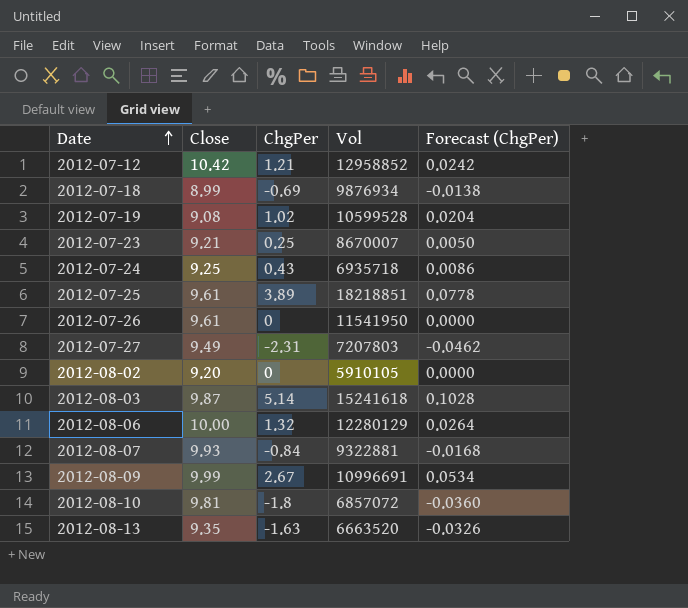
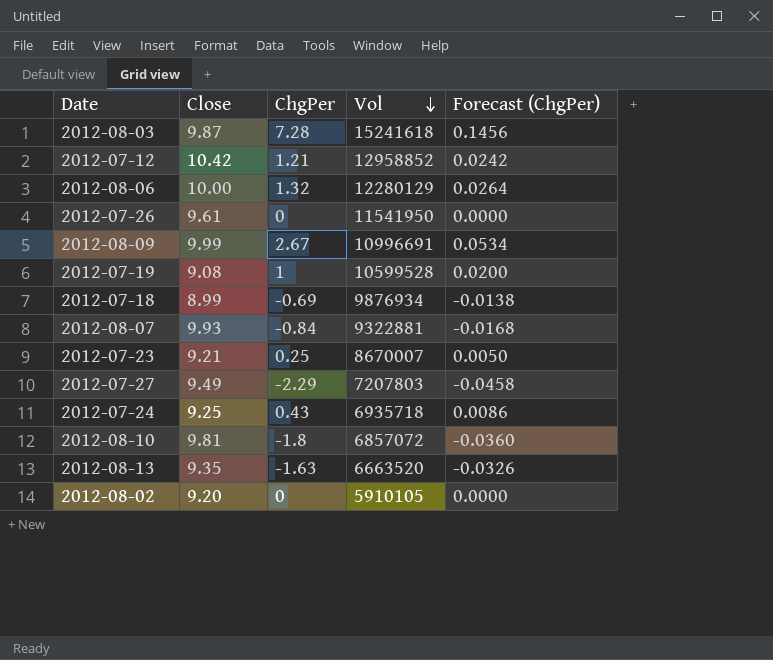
row order: Date ascending -> Vol descending
row 2012-07-25: 9.61 | 3.89 | 18218851 | 0.0778 -> none
2012-08-03 | ChgPer: 5.14 -> 7.28
2012-08-03 | Forecast (ChgPer): 0.1028 -> 0.1456
2012-07-19 | ChgPer: 1.02 -> 1
2012-07-19 | Forecast (ChgPer): 0.0204 -> 0.0200
2012-07-27 | ChgPer: -2.31 -> -2.29
2012-07-27 | Forecast (ChgPer): -0.0462 -> -0.0458

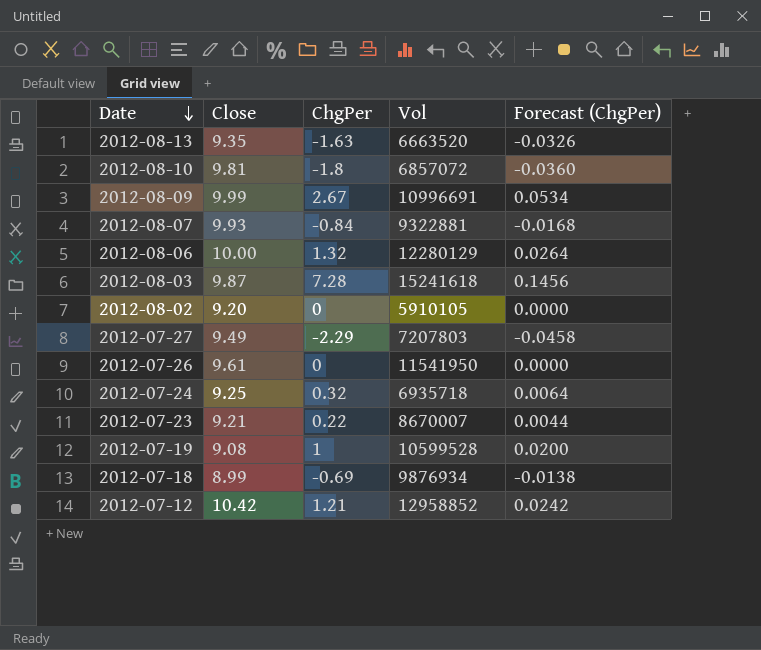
row order: Vol descending -> Date descending
2012-07-24 | ChgPer: 0.43 -> 0.32
2012-07-24 | Forecast (ChgPer): 0.0086 -> 0.0064
2012-07-23 | ChgPer: 0.25 -> 0.22
2012-07-23 | Forecast (ChgPer): 0.0050 -> 0.0044

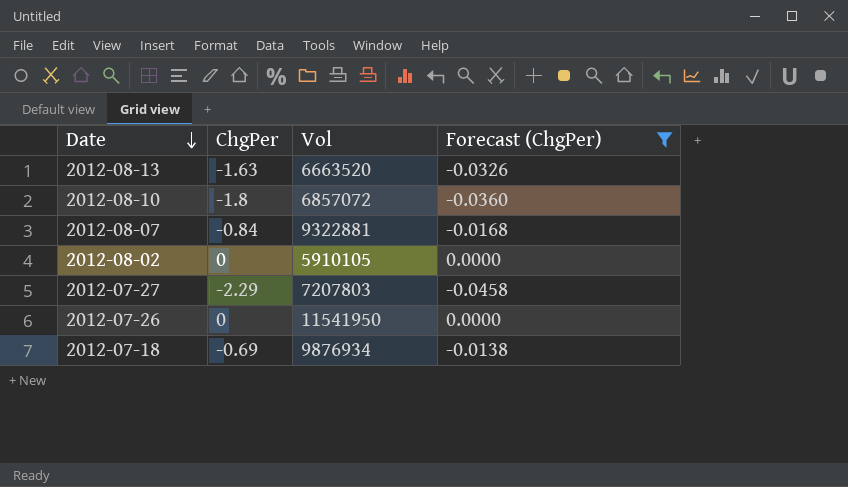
filter: none -> Forecast (ChgPer) <= 0.0000
column Close | position: 2 -> none

